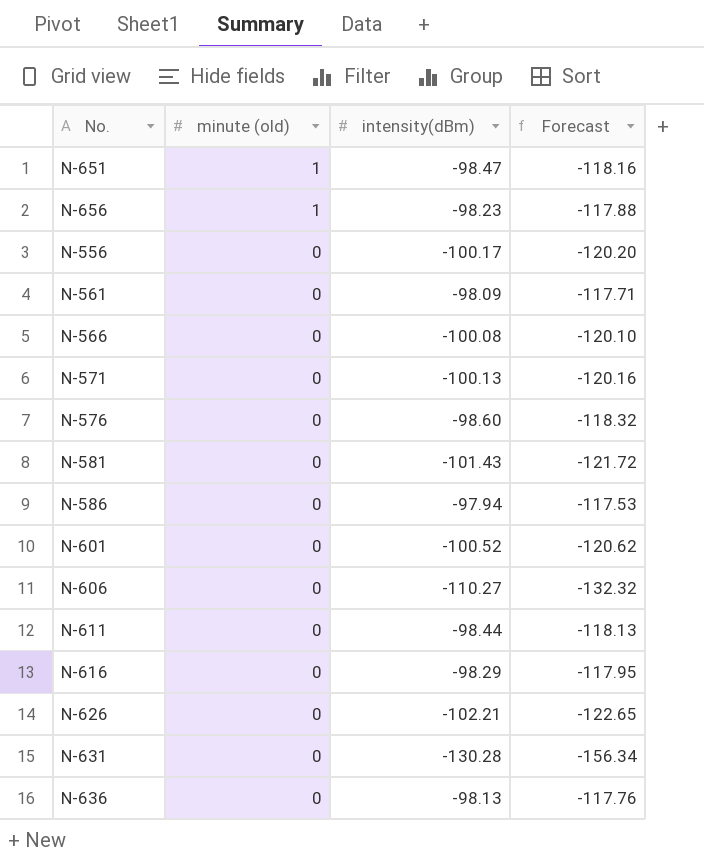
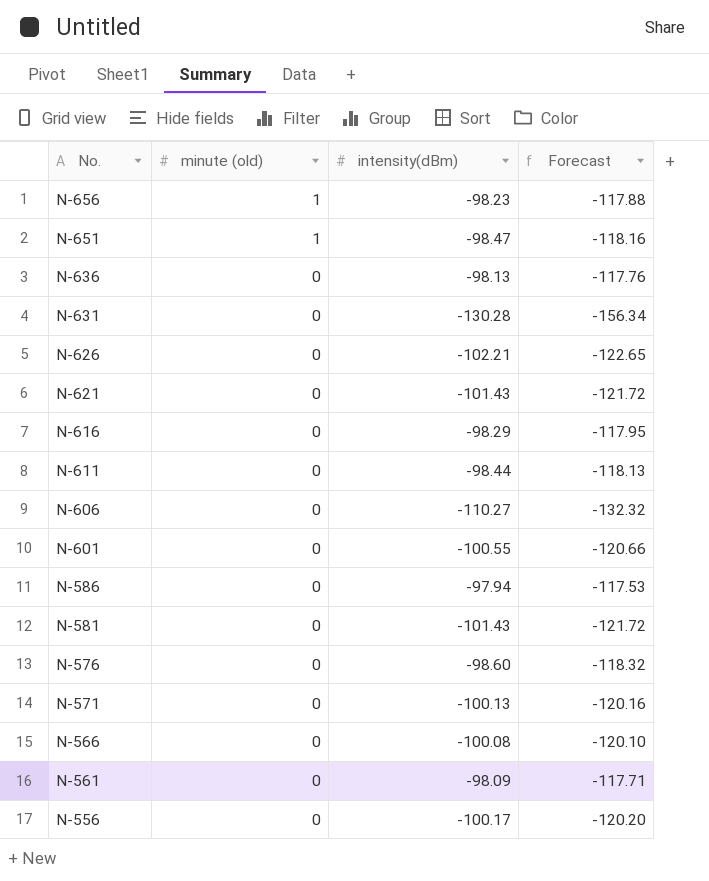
row order: minute (old) descending -> No. descending
row N-621: none -> 0 | -101.43 | -121.72
N-601 | intensity(dBm): -100.52 -> -100.55
N-601 | Forecast: -120.62 -> -120.66

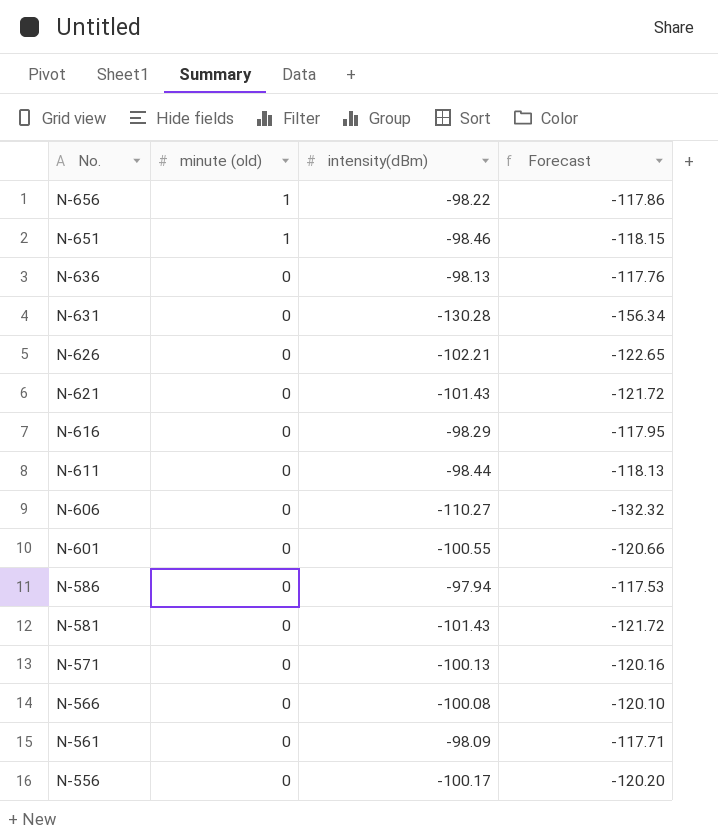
row N-576: 0 | -98.60 | -118.32 -> none
N-656 | intensity(dBm): -98.23 -> -98.22
N-656 | Forecast: -117.88 -> -117.86
N-651 | intensity(dBm): -98.47 -> -98.46
N-651 | Forecast: -118.16 -> -118.15

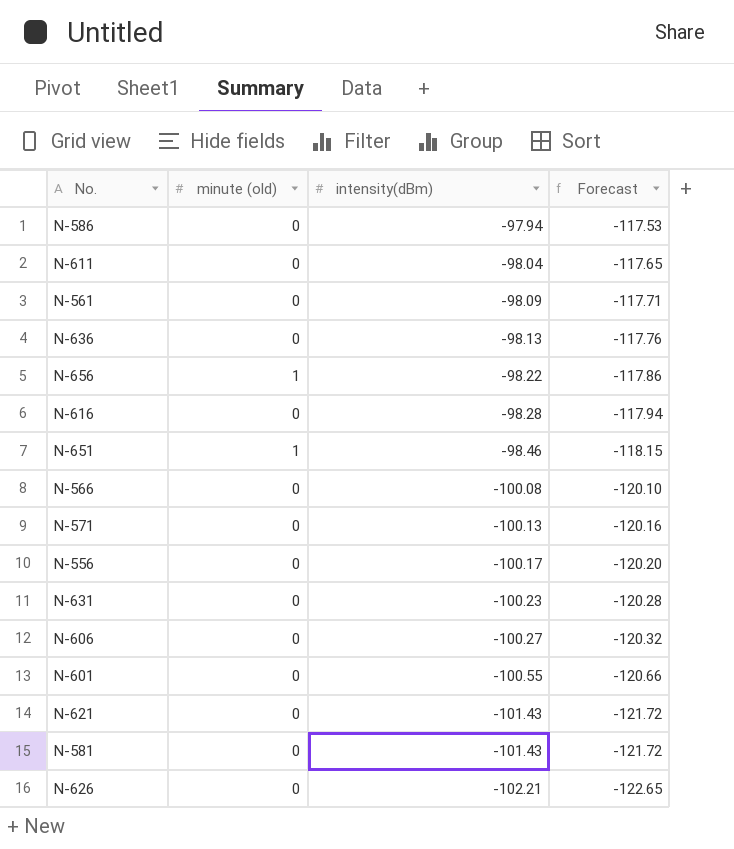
row order: No. descending -> intensity(dBm) descending
N-611 | intensity(dBm): -98.44 -> -98.04
N-611 | Forecast: -118.13 -> -117.65
N-616 | intensity(dBm): -98.29 -> -98.28
N-616 | Forecast: -117.95 -> -117.94
N-631 | intensity(dBm): -130.28 -> -100.23
N-631 | Forecast: -156.34 -> -120.28
N-606 | intensity(dBm): -110.27 -> -100.27
N-606 | Forecast: -132.32 -> -120.32

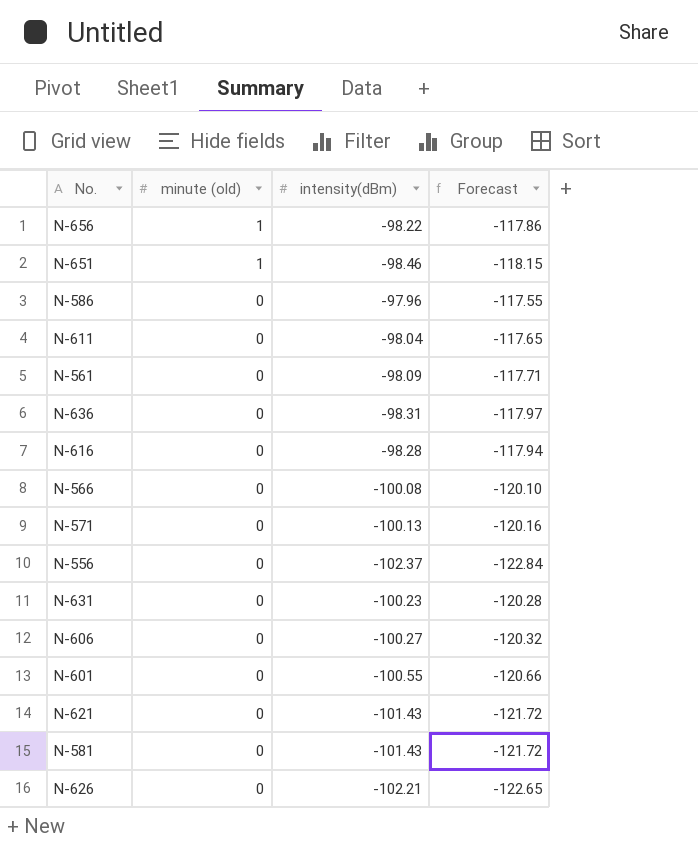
row order: intensity(dBm) descending -> minute (old) descending
N-586 | intensity(dBm): -97.94 -> -97.96
N-586 | Forecast: -117.53 -> -117.55
N-636 | intensity(dBm): -98.13 -> -98.31
N-636 | Forecast: -117.76 -> -117.97
N-556 | intensity(dBm): -100.17 -> -102.37
N-556 | Forecast: -120.20 -> -122.84

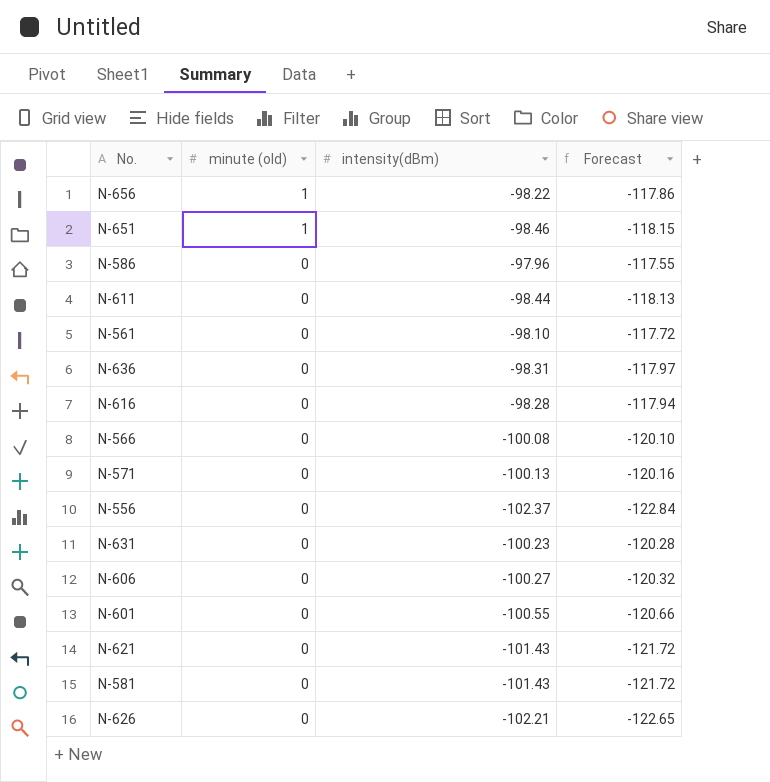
N-611 | intensity(dBm): -98.04 -> -98.44
N-611 | Forecast: -117.65 -> -118.13
N-561 | intensity(dBm): -98.09 -> -98.10
N-561 | Forecast: -117.71 -> -117.72

